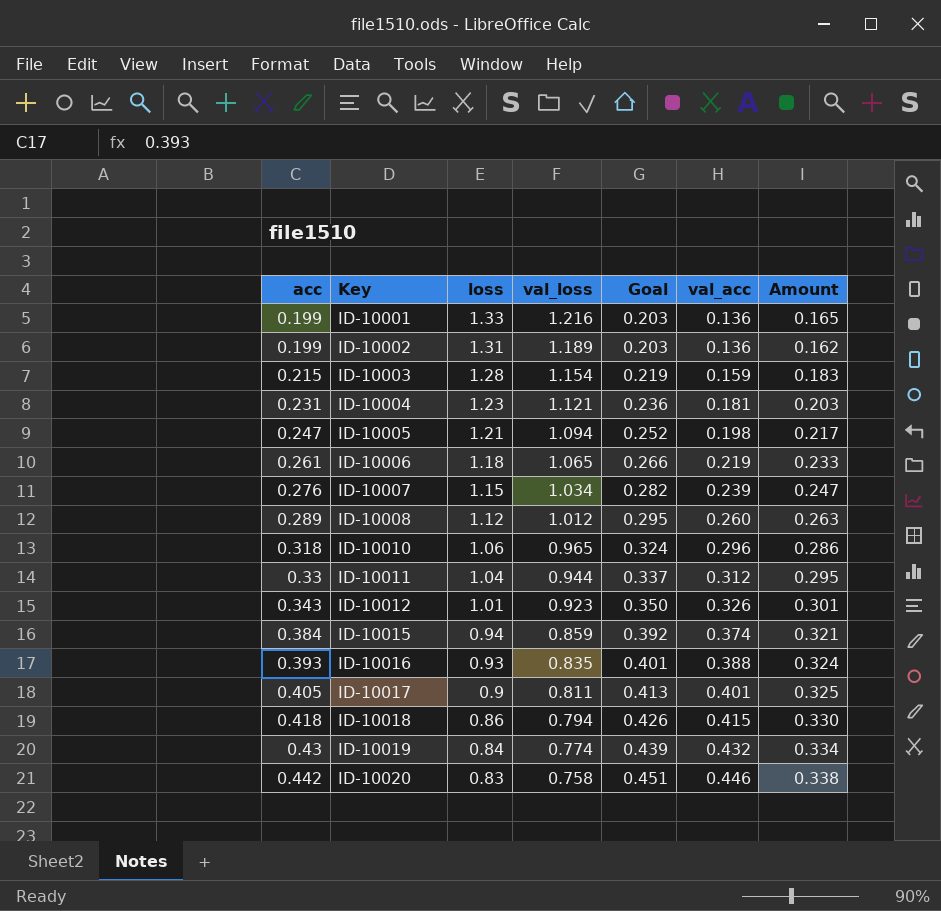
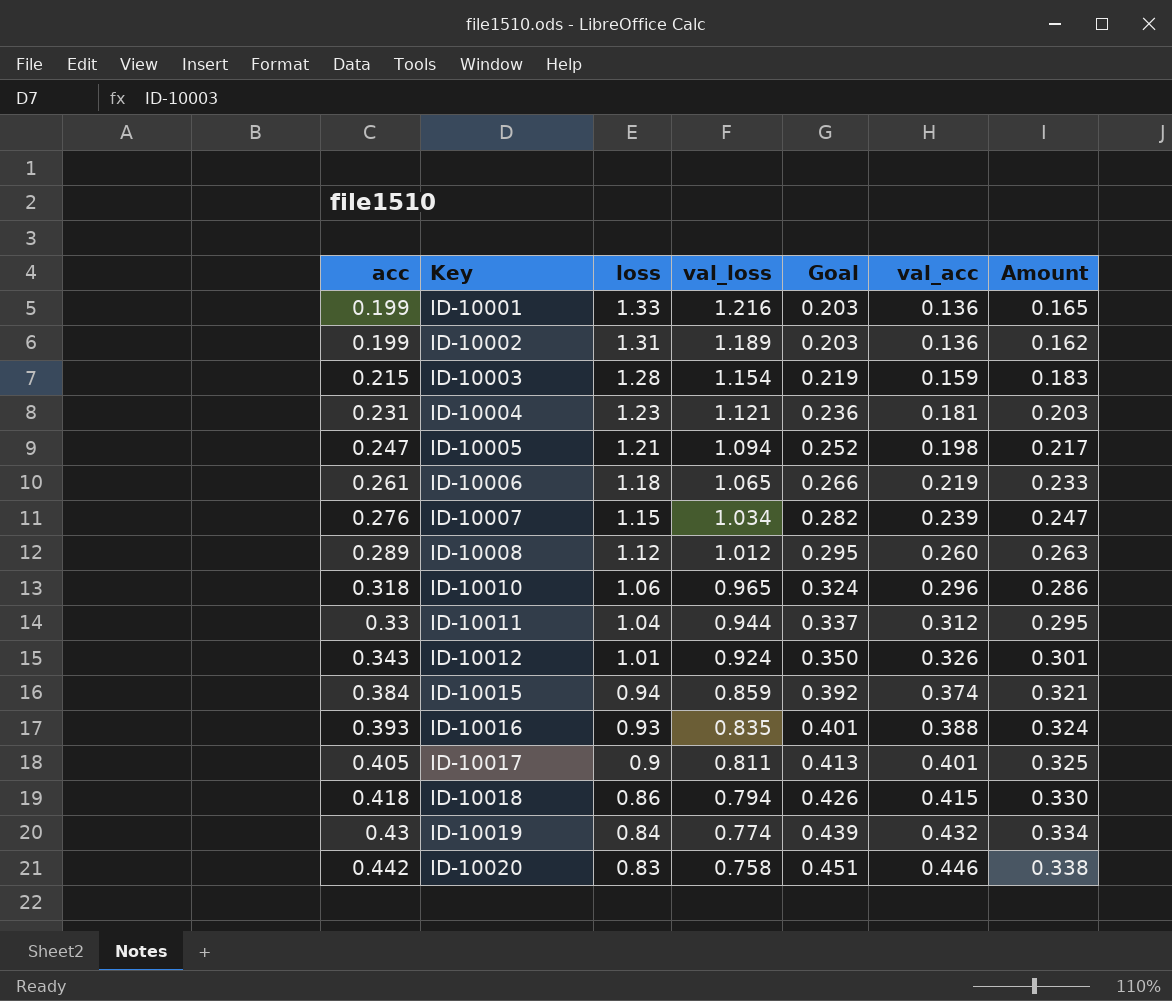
ID-10012 | val_loss: 0.923 -> 0.924

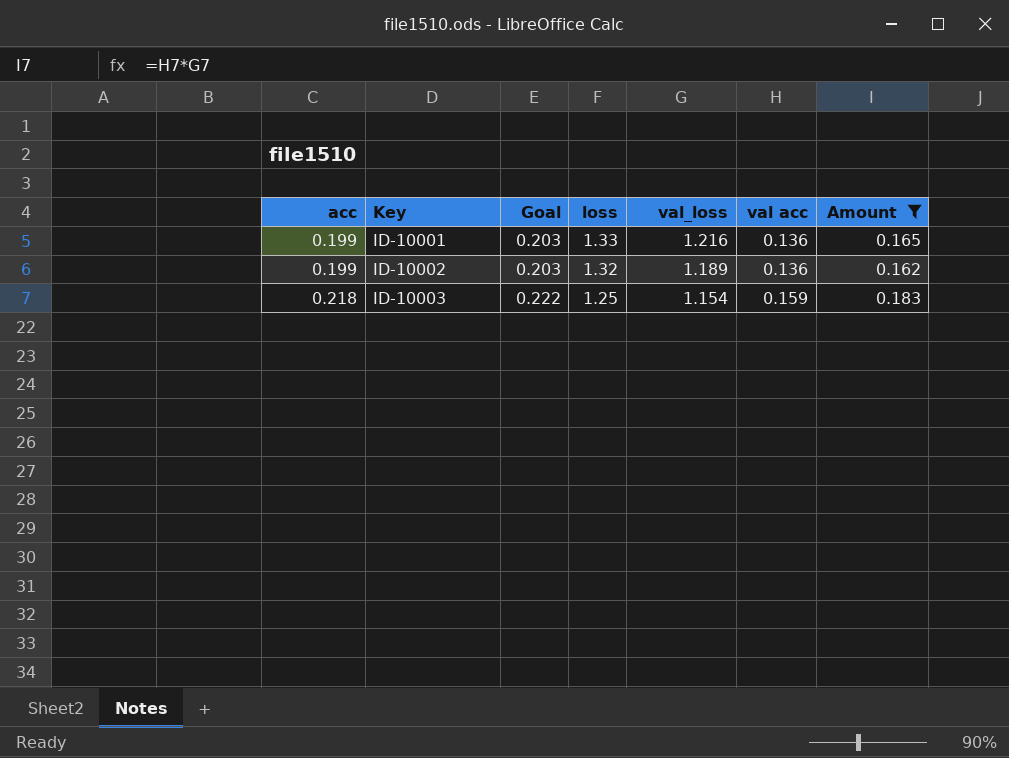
filter: none -> Amount <= 0.183
column Goal | position: 5 -> 3
column name: val_acc -> val acc
ID-10002 | loss: 1.31 -> 1.32
ID-10003 | acc: 0.215 -> 0.218
ID-10003 | Goal: 0.219 -> 0.222
ID-10003 | loss: 1.28 -> 1.25

